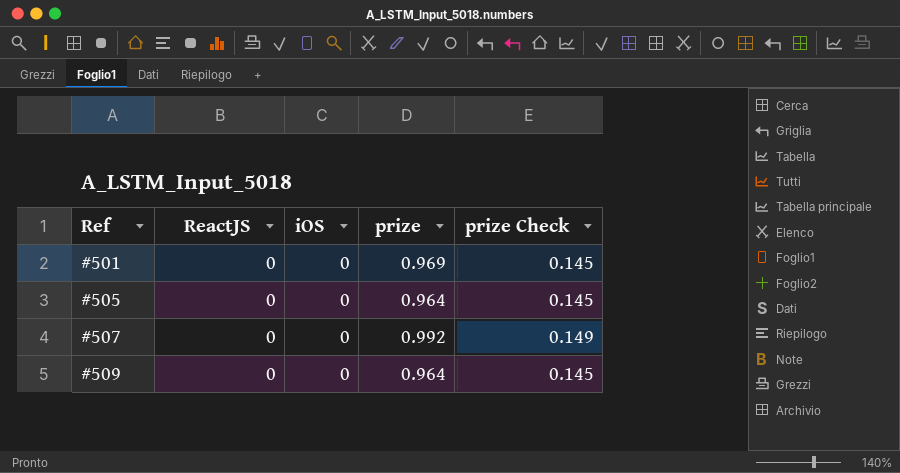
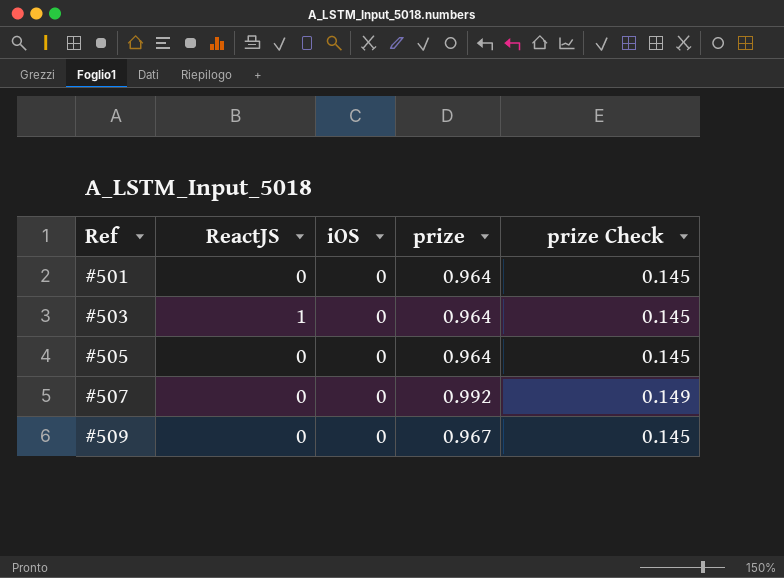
#501 | prize: 0.969 -> 0.964
row #503: none -> 1 | 0 | 0.964 | 0.145
#509 | prize: 0.964 -> 0.967

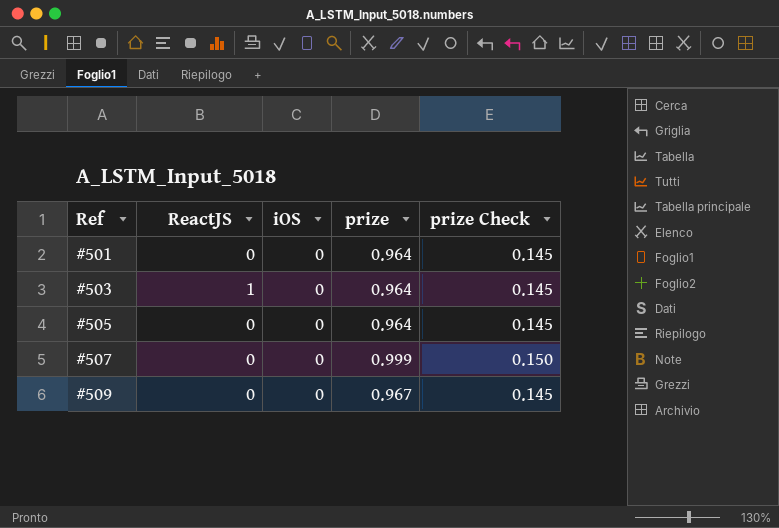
#507 | prize: 0.992 -> 0.999
#507 | prize Check: 0.149 -> 0.150

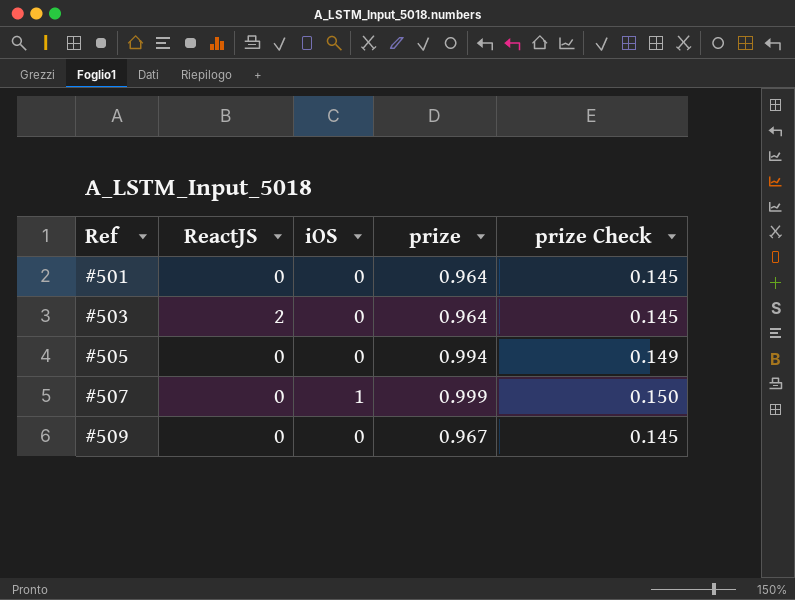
#503 | ReactJS: 1 -> 2
#505 | prize: 0.964 -> 0.994
#505 | prize Check: 0.145 -> 0.149
#507 | iOS: 0 -> 1

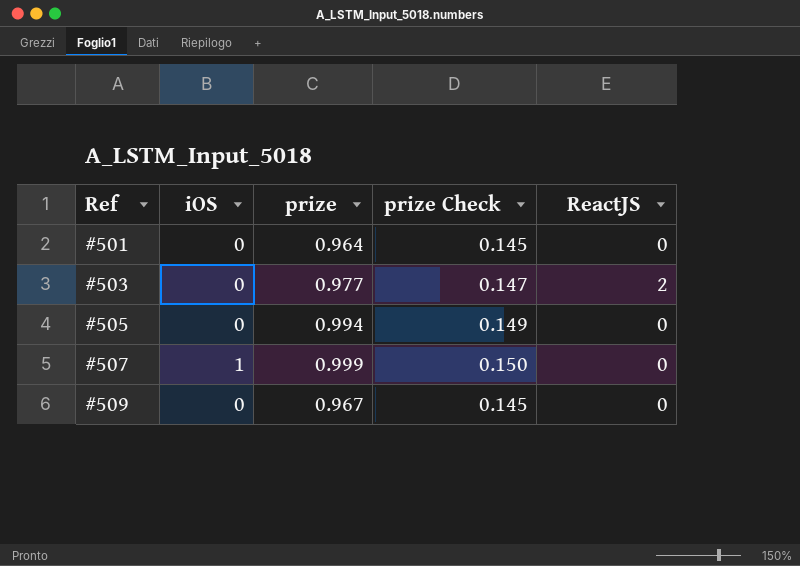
column ReactJS | position: 2 -> 5
#503 | prize: 0.964 -> 0.977
#503 | prize Check: 0.145 -> 0.147

